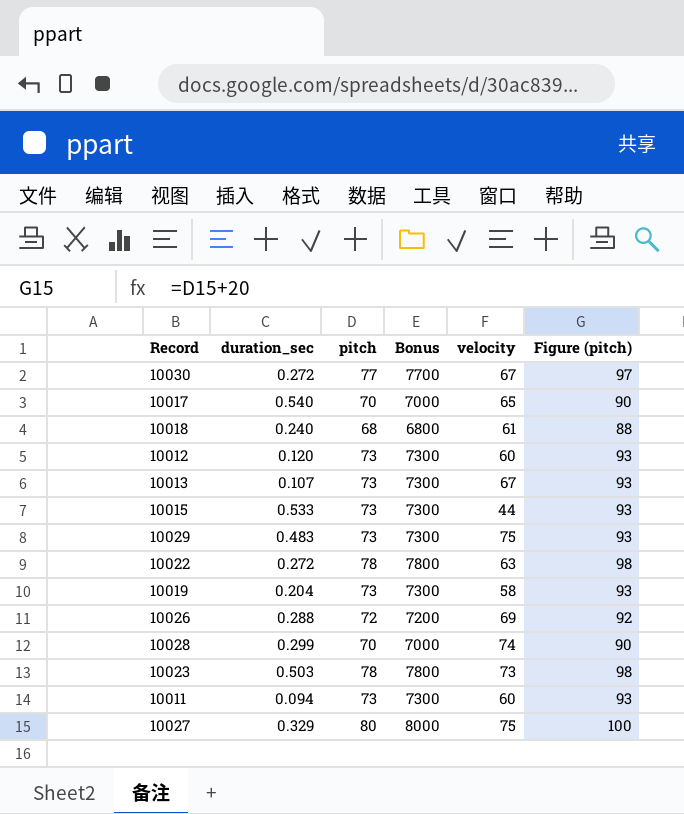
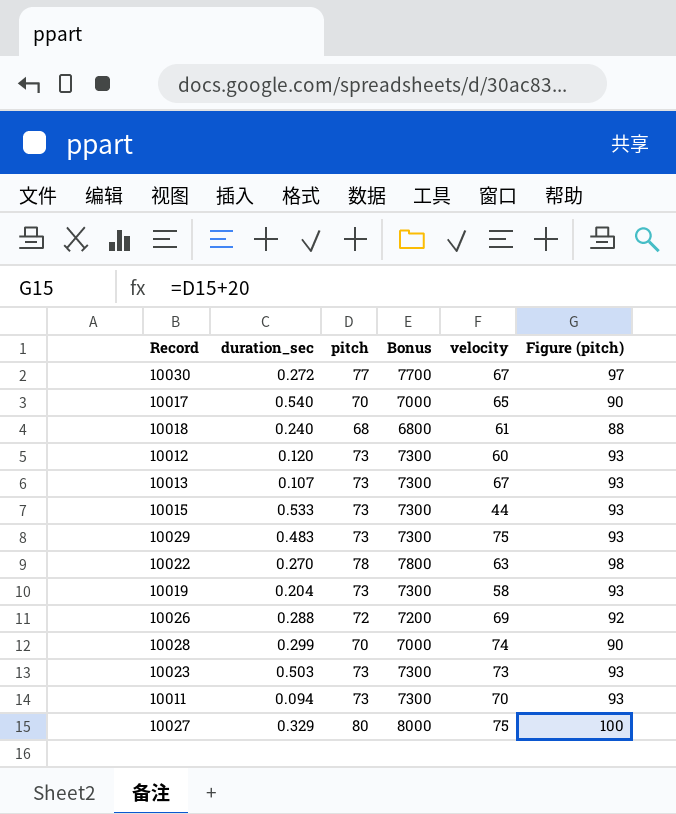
10022 | duration_sec: 0.272 -> 0.270
10023 | pitch: 78 -> 73
10023 | Bonus: 7800 -> 7300
10023 | Figure (pitch): 98 -> 93
10011 | velocity: 60 -> 70

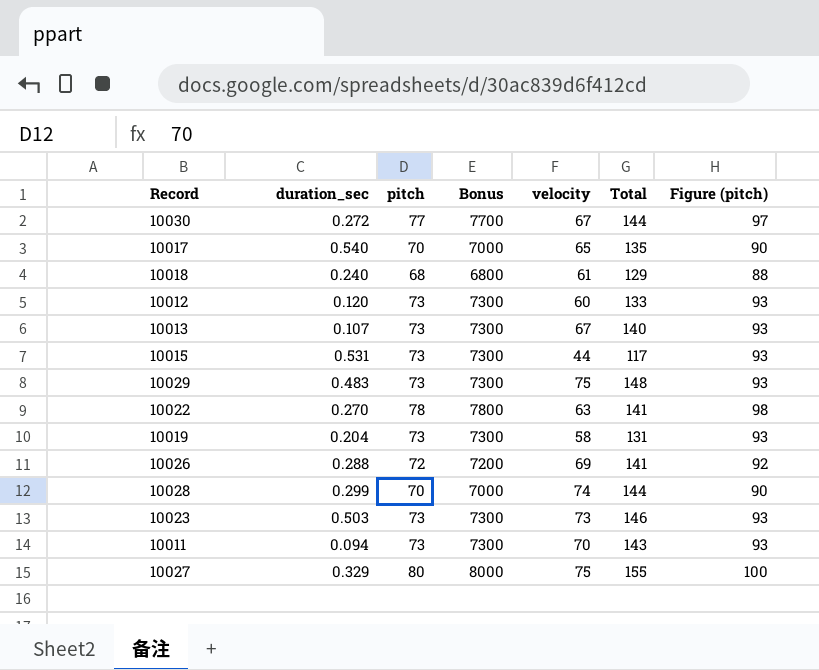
column Total | formula: none -> [pitch] + [velocity]
10015 | duration_sec: 0.533 -> 0.531

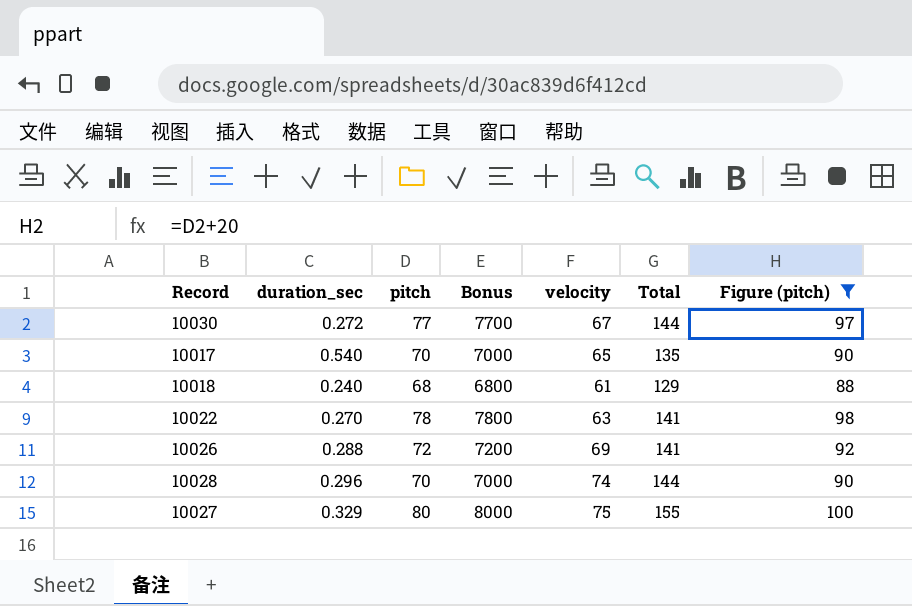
filter: none -> Figure (pitch) != 93
10028 | duration_sec: 0.299 -> 0.296

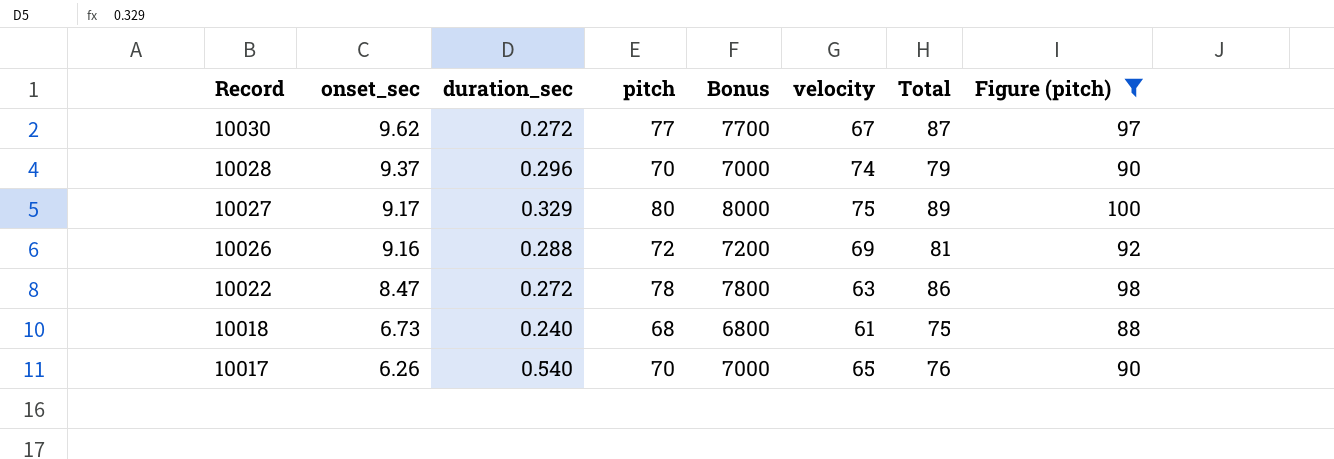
row order: none -> Record descending
column onset_sec | position: none -> 2
column Total | formula: [pitch] + [velocity] -> [onset_sec] + [pitch]
10022 | duration_sec: 0.270 -> 0.272

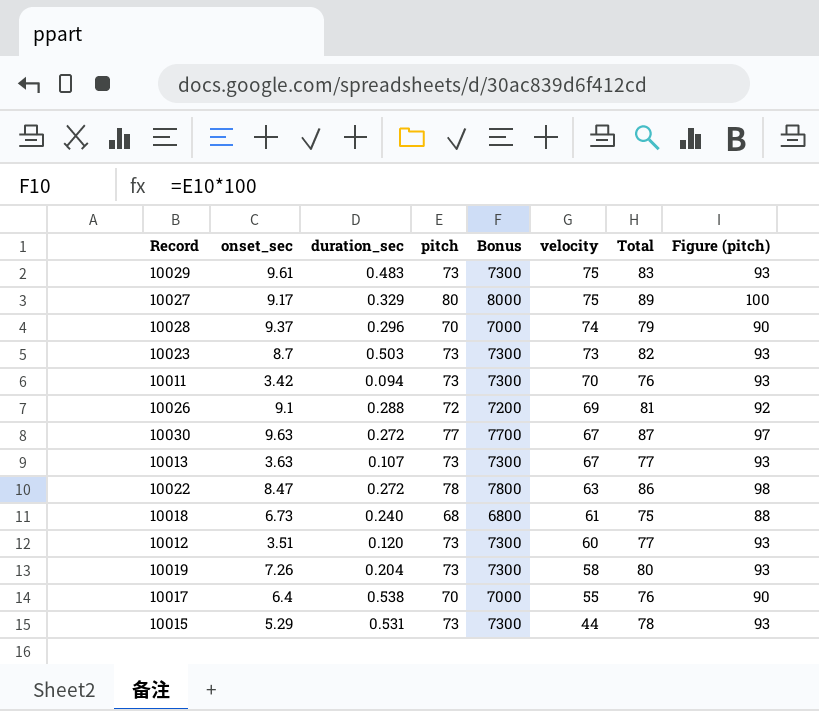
filter: Figure (pitch) != 93 -> none
row order: Record descending -> velocity descending
10026 | onset_sec: 9.16 -> 9.1
10030 | onset_sec: 9.62 -> 9.63
10017 | onset_sec: 6.26 -> 6.4
10017 | duration_sec: 0.540 -> 0.538
10017 | velocity: 65 -> 55

